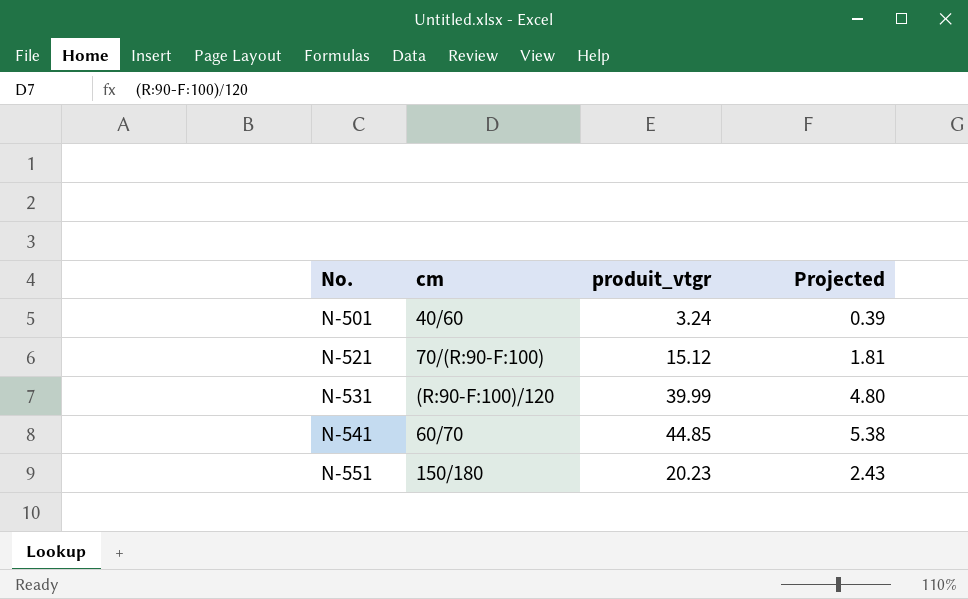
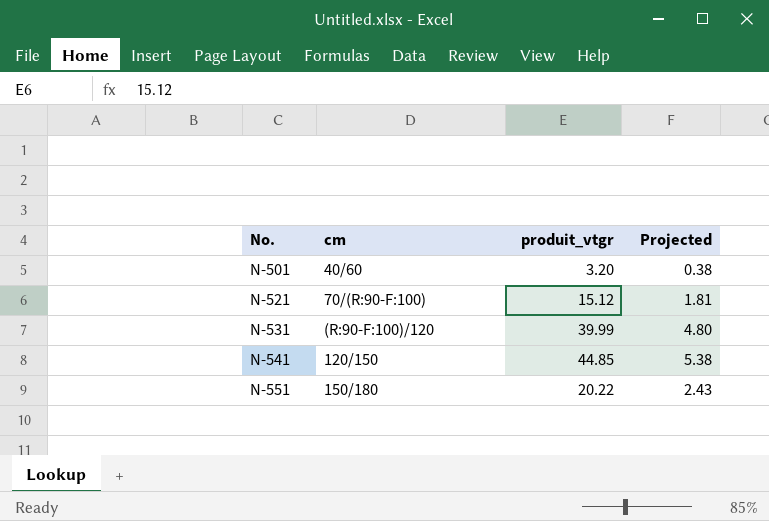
N-501 | produit_vtgr: 3.24 -> 3.20
N-501 | Projected: 0.39 -> 0.38
N-541 | cm: 60/70 -> 120/150
N-551 | produit_vtgr: 20.23 -> 20.22

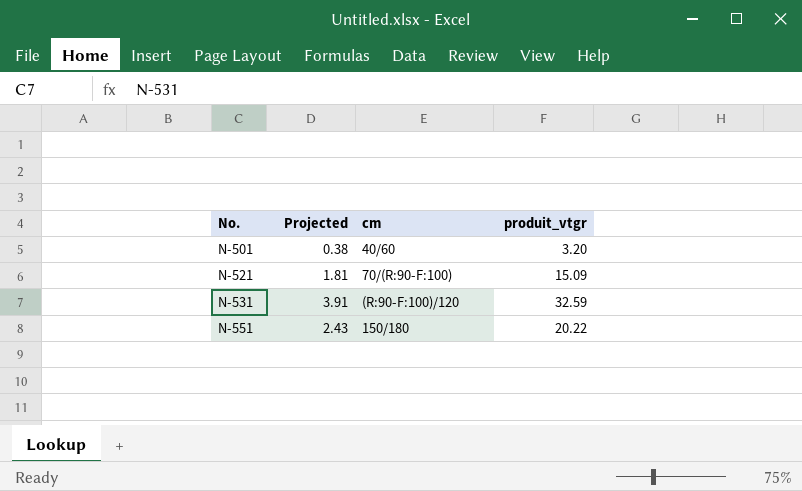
column Projected | position: 4 -> 2
row N-541: 120/150 | 44.85 | 5.38 -> none
N-521 | produit_vtgr: 15.12 -> 15.09
N-531 | Projected: 4.80 -> 3.91
N-531 | produit_vtgr: 39.99 -> 32.59

